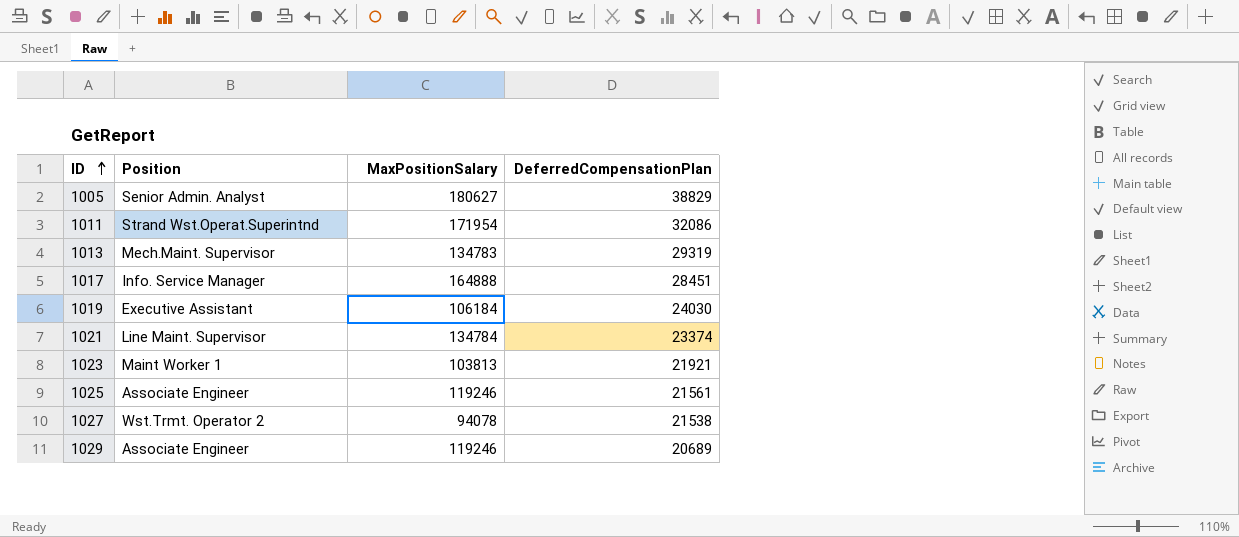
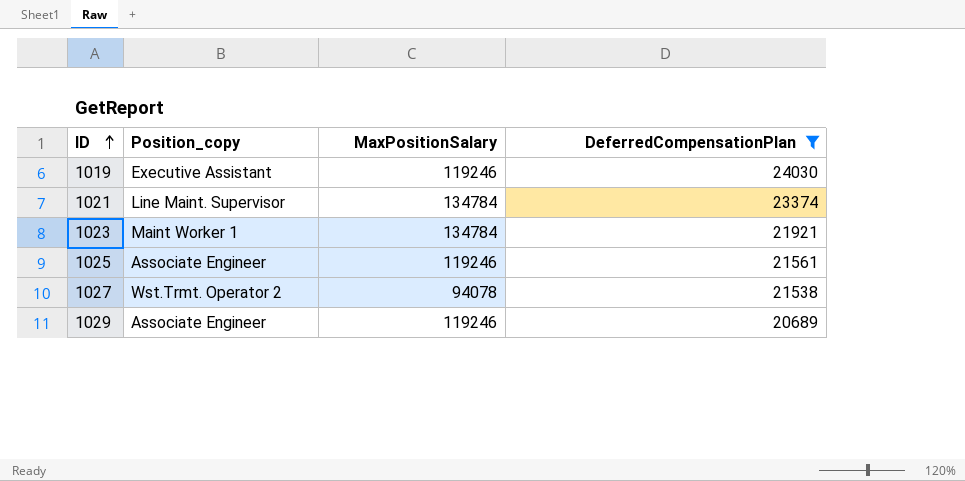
filter: none -> DeferredCompensationPlan <= 24030
column name: Position -> Position_copy
1019 | MaxPositionSalary: 106184 -> 119246
1023 | MaxPositionSalary: 103813 -> 134784

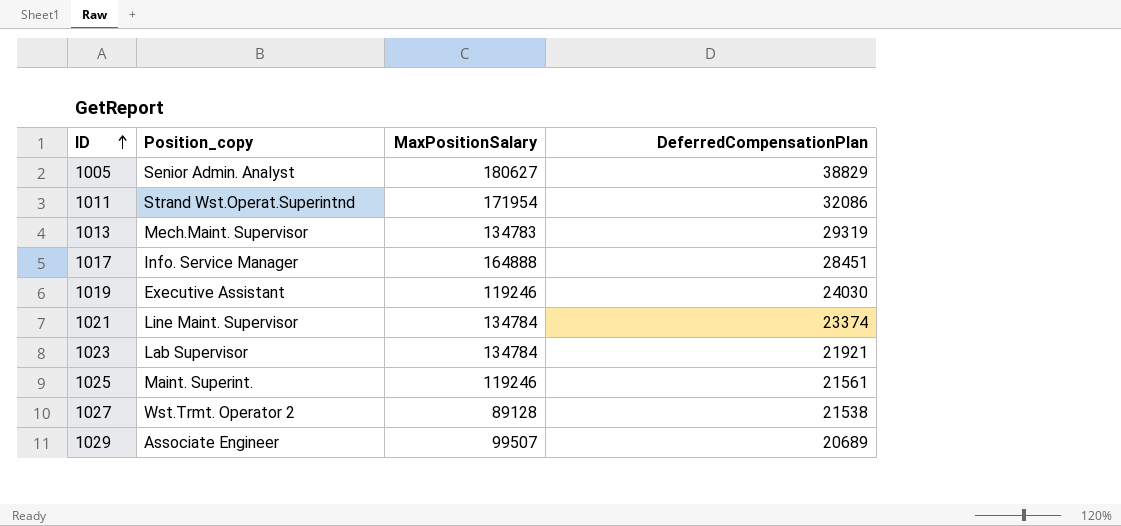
filter: DeferredCompensationPlan <= 24030 -> none
1023 | Position_copy: Maint Worker 1 -> Lab Supervisor
1025 | Position_copy: Associate Engineer -> Maint. Superint.
1027 | MaxPositionSalary: 94078 -> 89128
1029 | MaxPositionSalary: 119246 -> 99507

